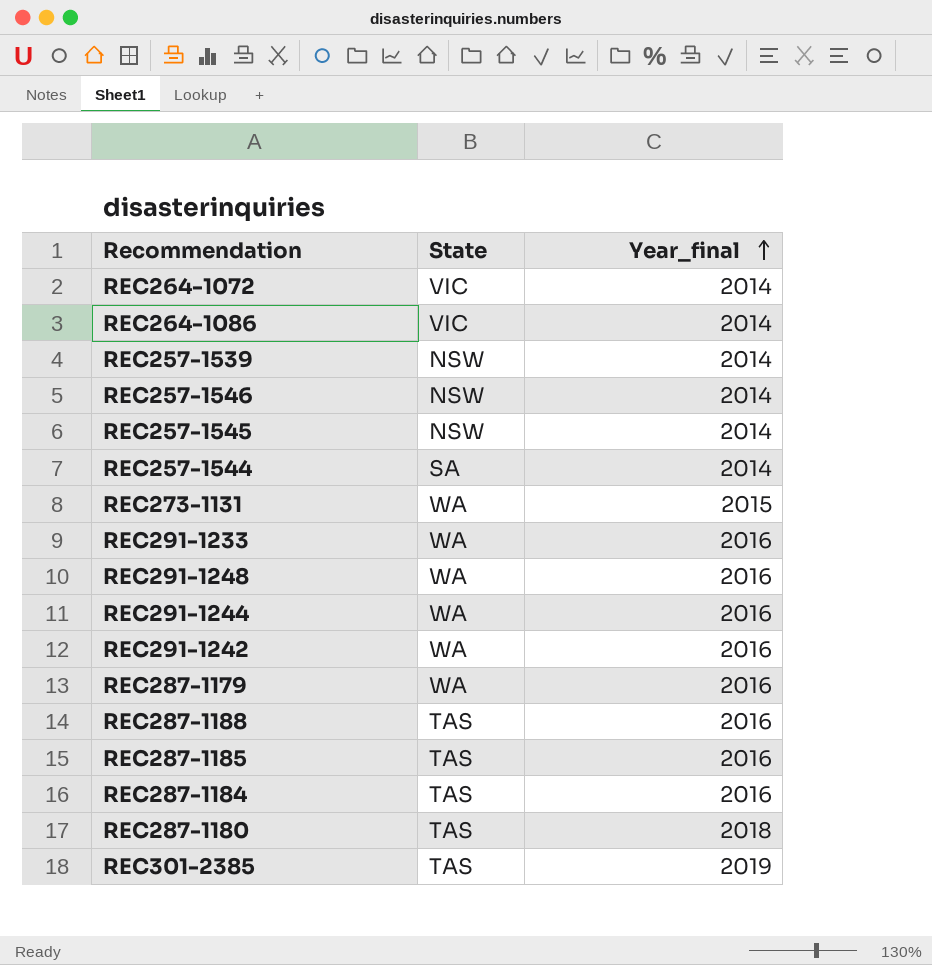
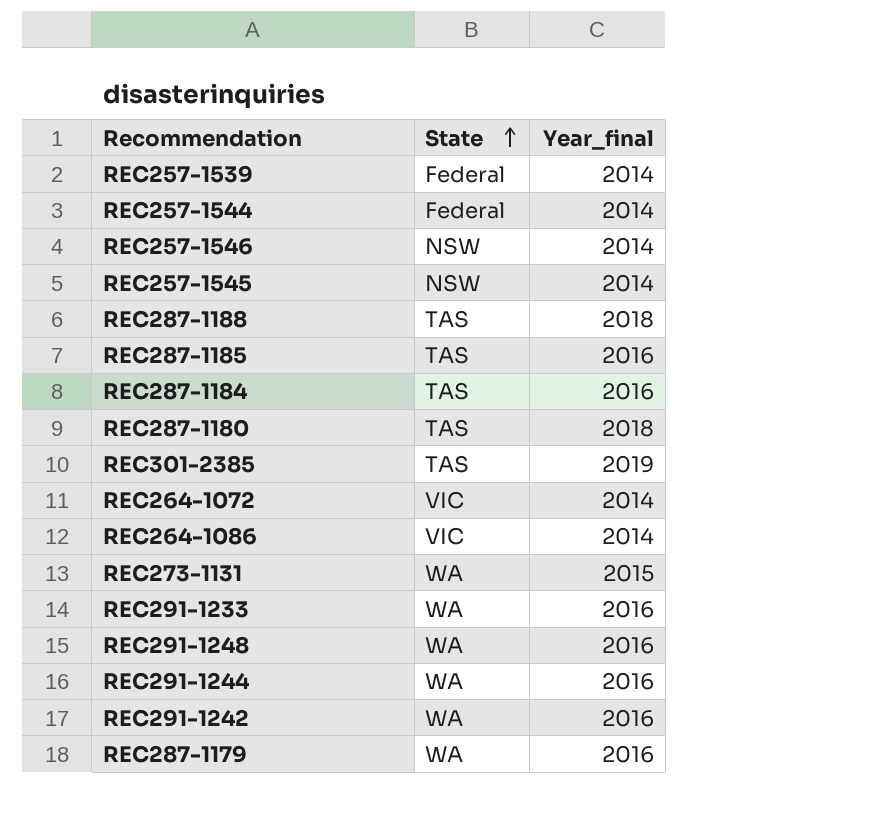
row order: Year_final ascending -> State ascending
REC257-1539 | State: NSW -> Federal
REC257-1544 | State: SA -> Federal
REC287-1188 | Year_final: 2016 -> 2018

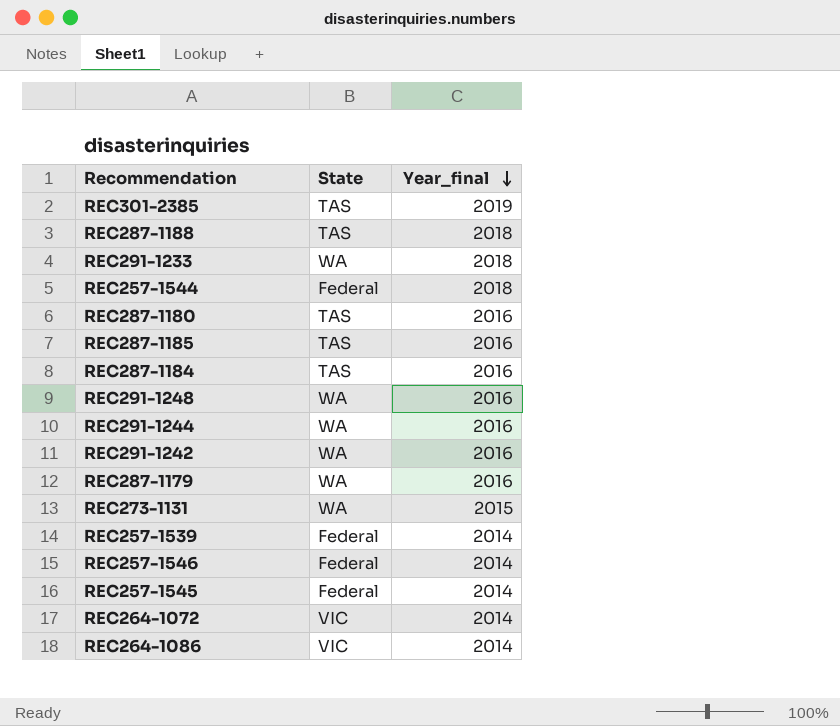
row order: State ascending -> Year_final descending
REC291-1233 | Year_final: 2016 -> 2018
REC257-1544 | Year_final: 2014 -> 2018
REC287-1180 | Year_final: 2018 -> 2016
REC257-1546 | State: NSW -> Federal
REC257-1545 | State: NSW -> Federal

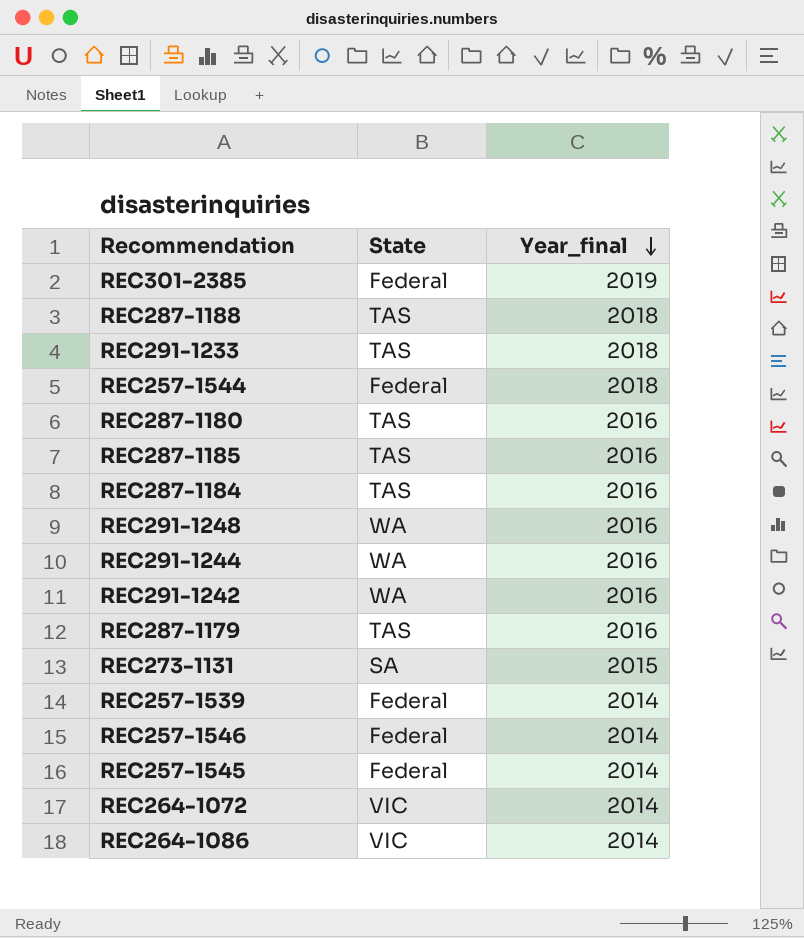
REC301-2385 | State: TAS -> Federal
REC291-1233 | State: WA -> TAS
REC287-1179 | State: WA -> TAS
REC273-1131 | State: WA -> SA

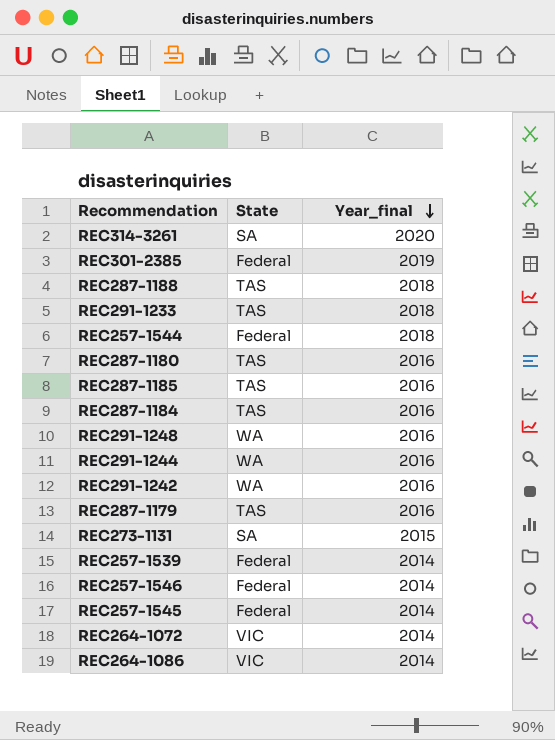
row REC314-3261: none -> SA | 2020

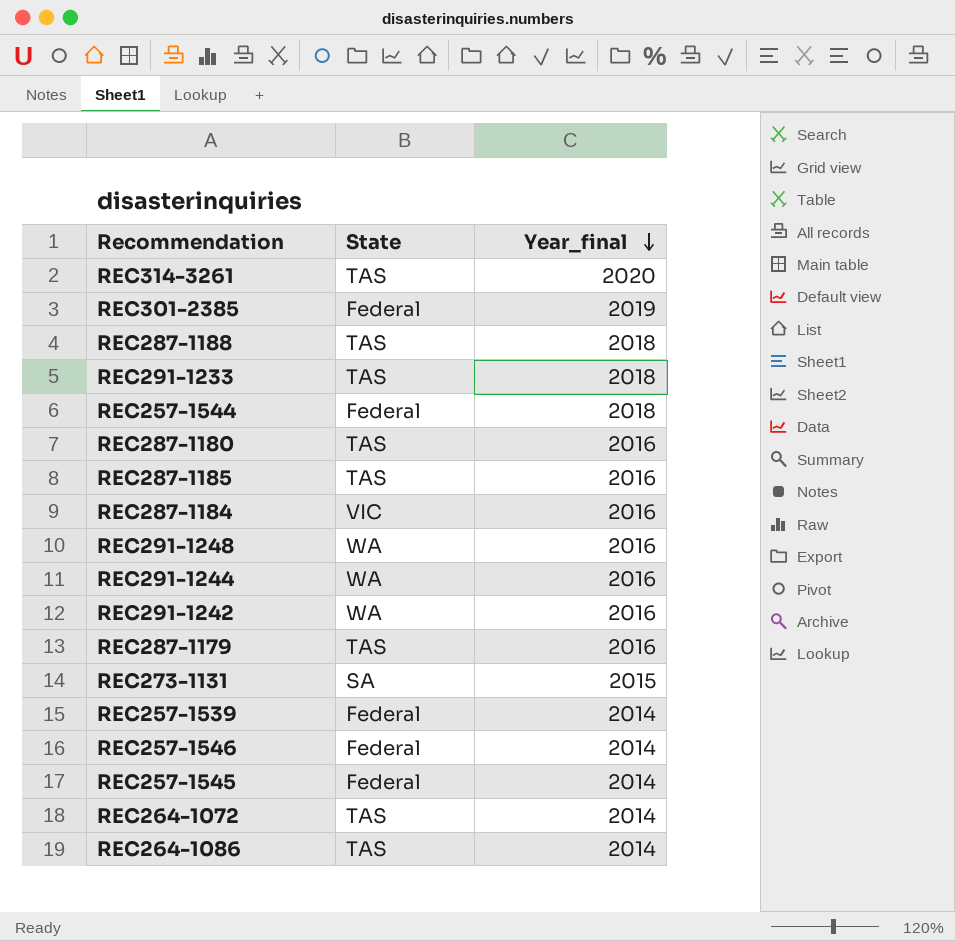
REC314-3261 | State: SA -> TAS
REC287-1184 | State: TAS -> VIC
REC264-1072 | State: VIC -> TAS
REC264-1086 | State: VIC -> TAS

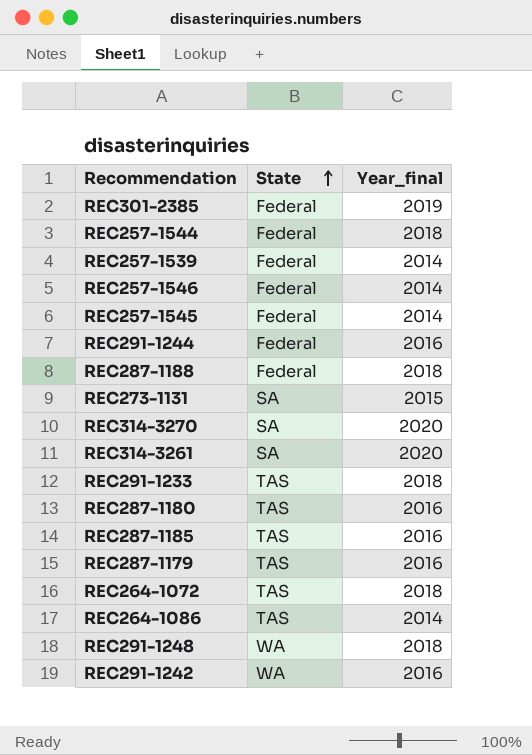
row order: Year_final descending -> State ascending
row REC287-1184: VIC | 2016 -> none
REC291-1244 | State: WA -> Federal
REC287-1188 | State: TAS -> Federal
row REC314-3270: none -> SA | 2020
REC314-3261 | State: TAS -> SA
REC264-1072 | Year_final: 2014 -> 2018
REC291-1248 | Year_final: 2016 -> 2018

